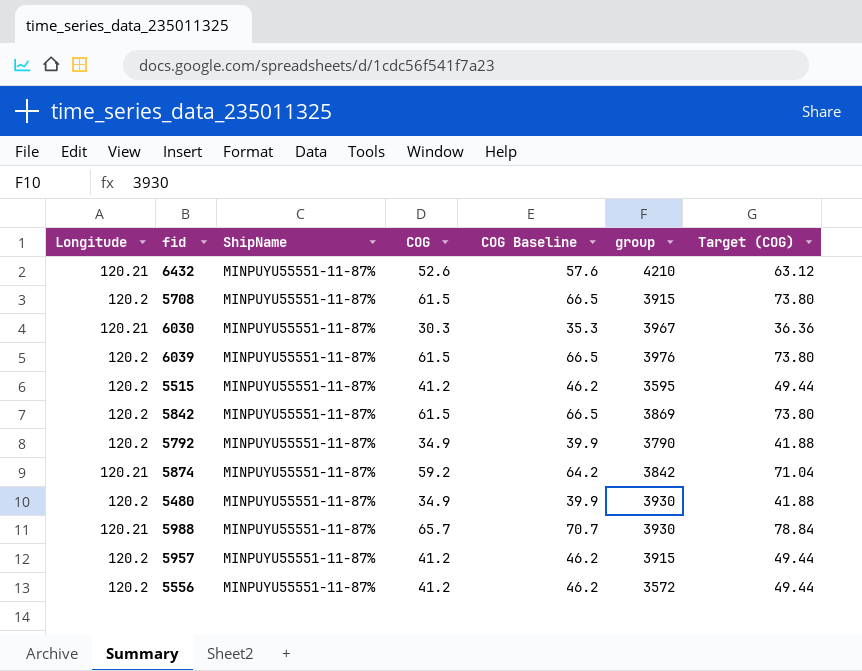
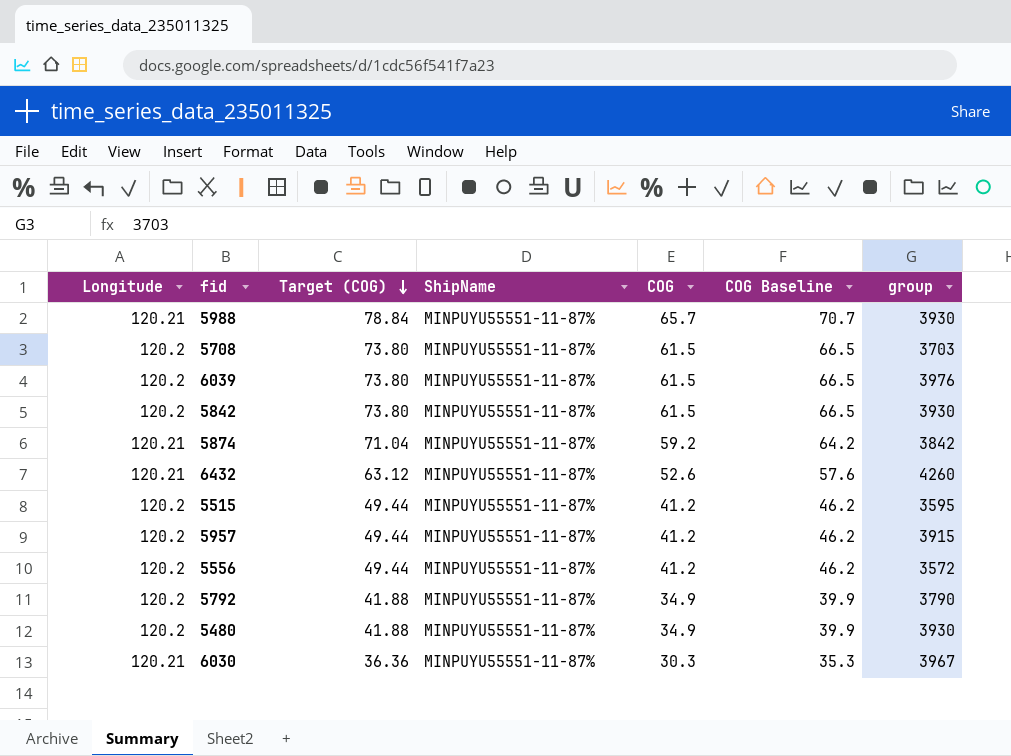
row order: none -> Target (COG) descending
column Target (COG) | position: 7 -> 3
5708 | group: 3915 -> 3703
5842 | group: 3869 -> 3930
6432 | group: 4210 -> 4260

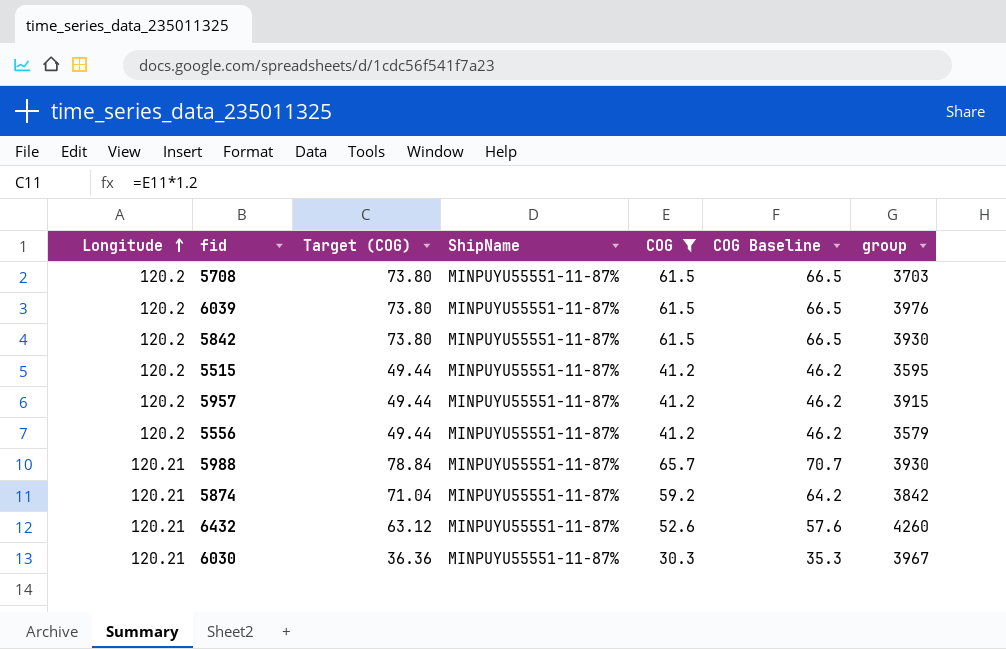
filter: none -> COG != 34.9
row order: Target (COG) descending -> Longitude ascending
5556 | group: 3572 -> 3579

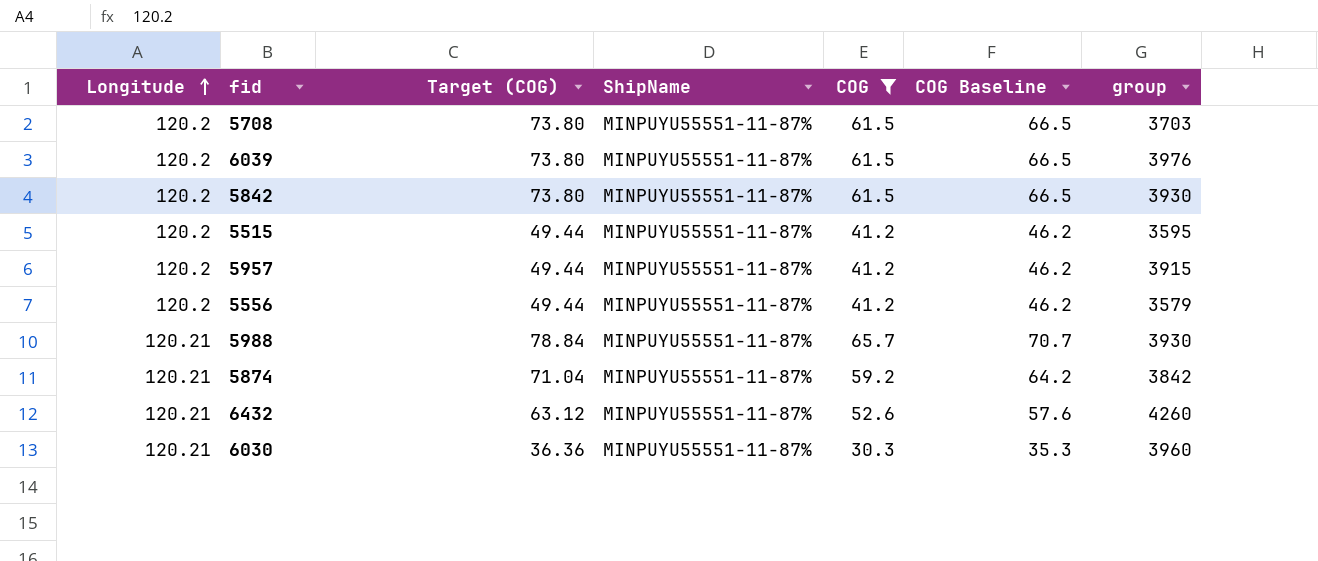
6030 | group: 3967 -> 3960

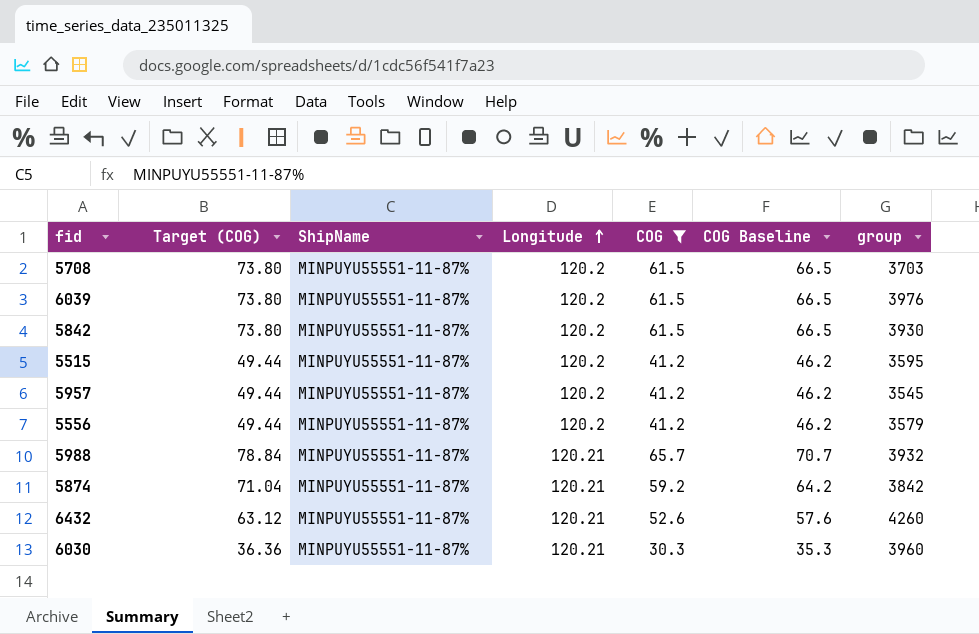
column Longitude | position: 1 -> 4
5957 | group: 3915 -> 3545
5988 | group: 3930 -> 3932

